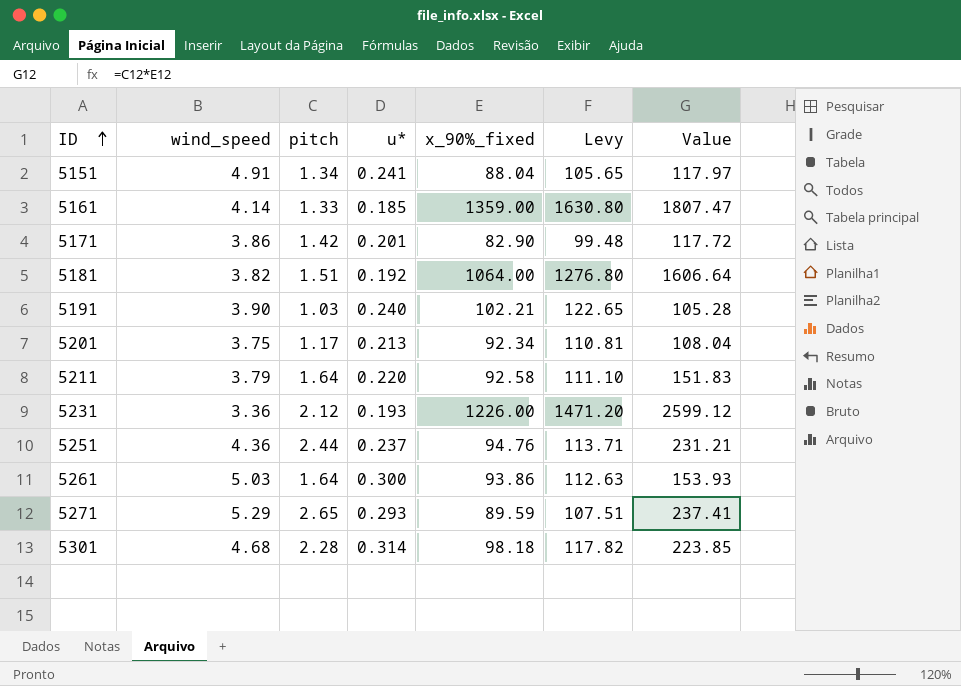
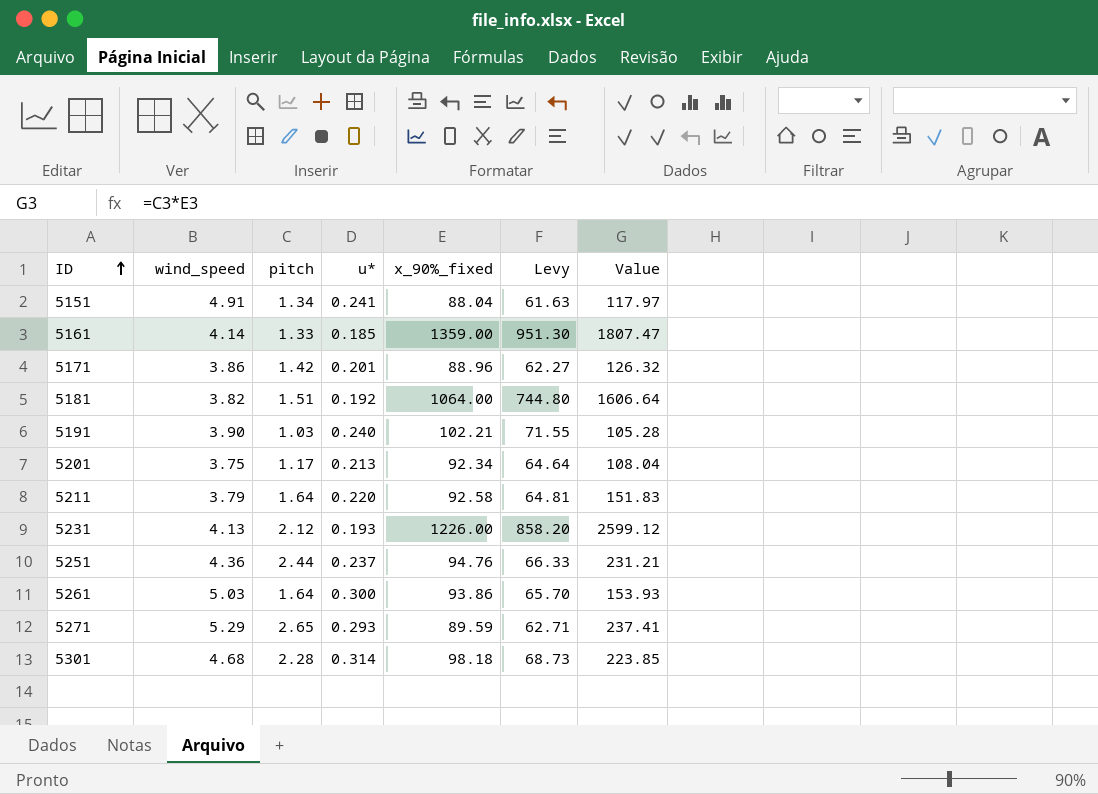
column Levy | formula: [x_90%_fixed] * 1.2 -> [x_90%_fixed] * 0.7
5171 | x_90%_fixed: 82.90 -> 88.96
5171 | Value: 117.72 -> 126.32
5231 | wind_speed: 3.36 -> 4.13

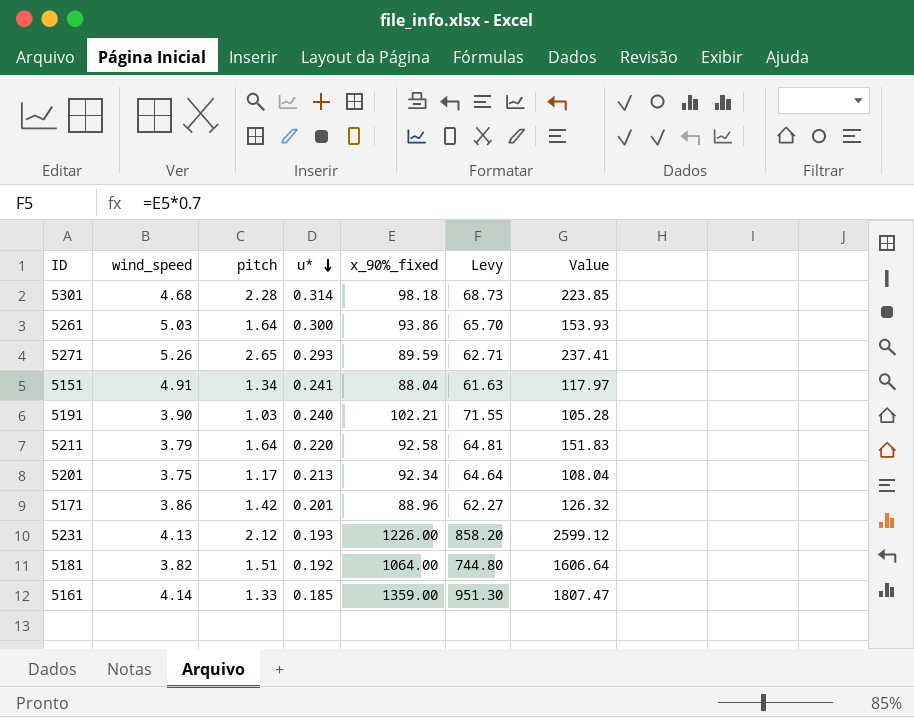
row order: ID ascending -> u* descending
row 5251: 4.36 | 2.44 | 0.237 | 94.76 | 66.33 | 231.21 -> none
5271 | wind_speed: 5.29 -> 5.26

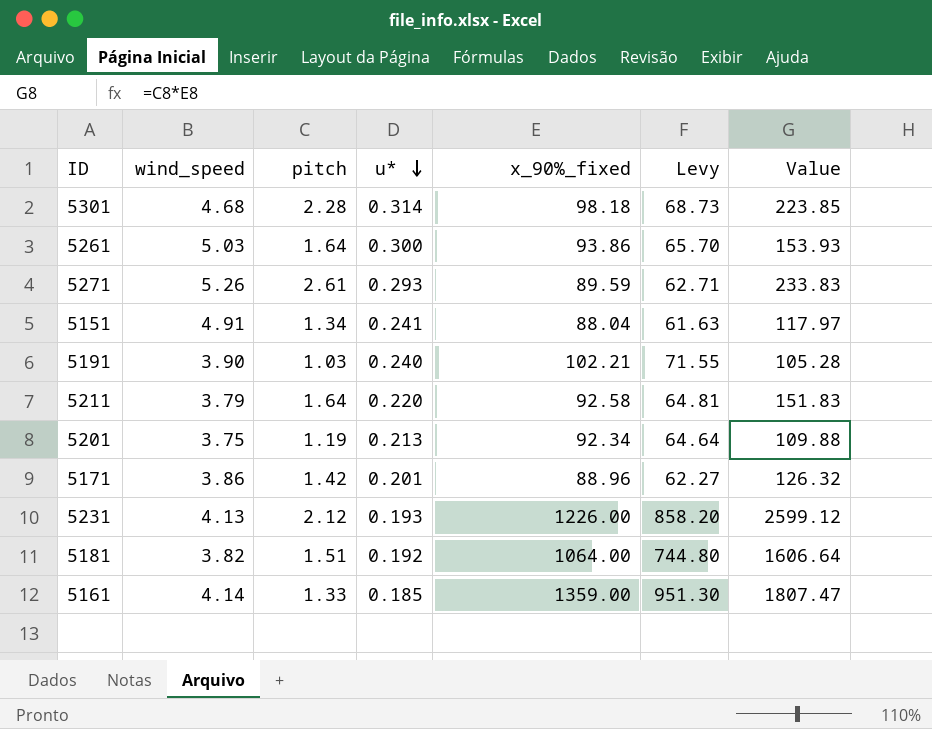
5271 | pitch: 2.65 -> 2.61
5271 | Value: 237.41 -> 233.83
5201 | pitch: 1.17 -> 1.19
5201 | Value: 108.04 -> 109.88

